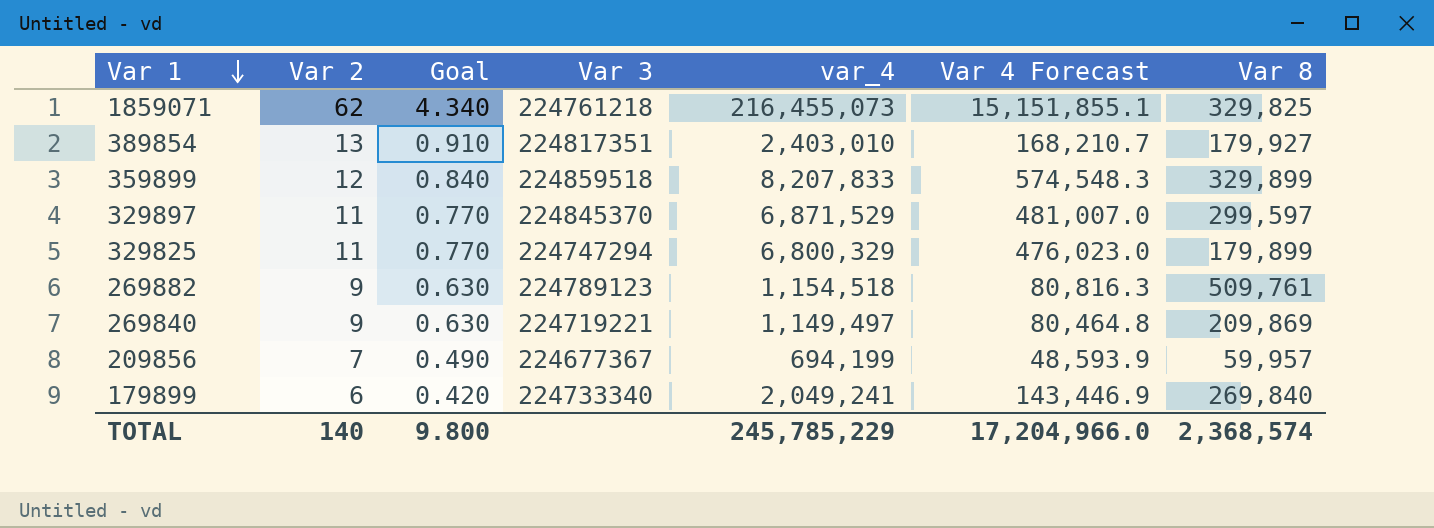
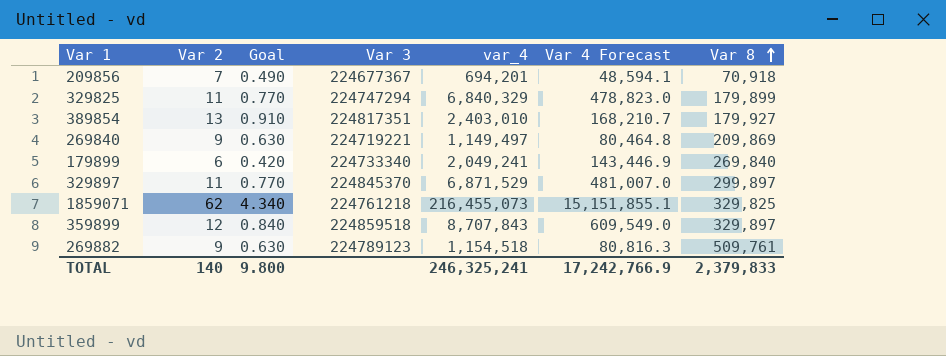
row order: Var 1 descending -> Var 8 ascending
209856 | var_4: 694,199 -> 694,201
209856 | Var 4 Forecast: 48,593.9 -> 48,594.1
209856 | Var 8: 59,957 -> 70,918
329825 | var_4: 6,800,329 -> 6,840,329
329825 | Var 4 Forecast: 476,023.0 -> 478,823.0
329897 | Var 8: 299,597 -> 299,897
359899 | var_4: 8,207,833 -> 8,707,843
359899 | Var 4 Forecast: 574,548.3 -> 609,549.0
359899 | Var 8: 329,899 -> 329,897
TOTAL | var_4: 245,785,229 -> 246,325,241
TOTAL | Var 4 Forecast: 17,204,966.0 -> 17,242,766.9
TOTAL | Var 8: 2,368,574 -> 2,379,833

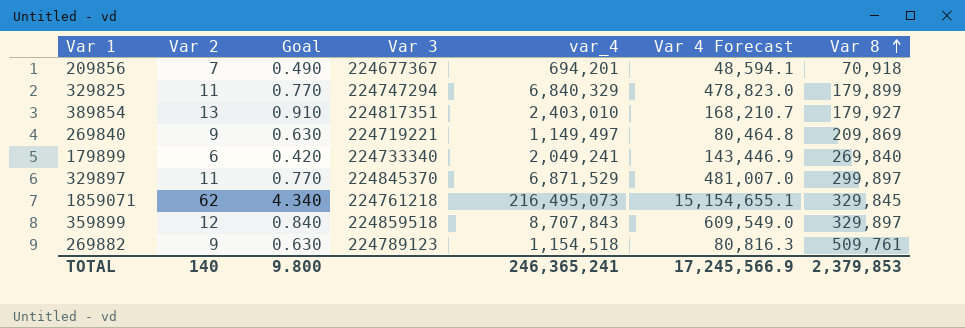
1859071 | var_4: 216,455,073 -> 216,495,073
1859071 | Var 4 Forecast: 15,151,855.1 -> 15,154,655.1
1859071 | Var 8: 329,825 -> 329,845
TOTAL | var_4: 246,325,241 -> 246,365,241
TOTAL | Var 4 Forecast: 17,242,766.9 -> 17,245,566.9
TOTAL | Var 8: 2,379,833 -> 2,379,853

